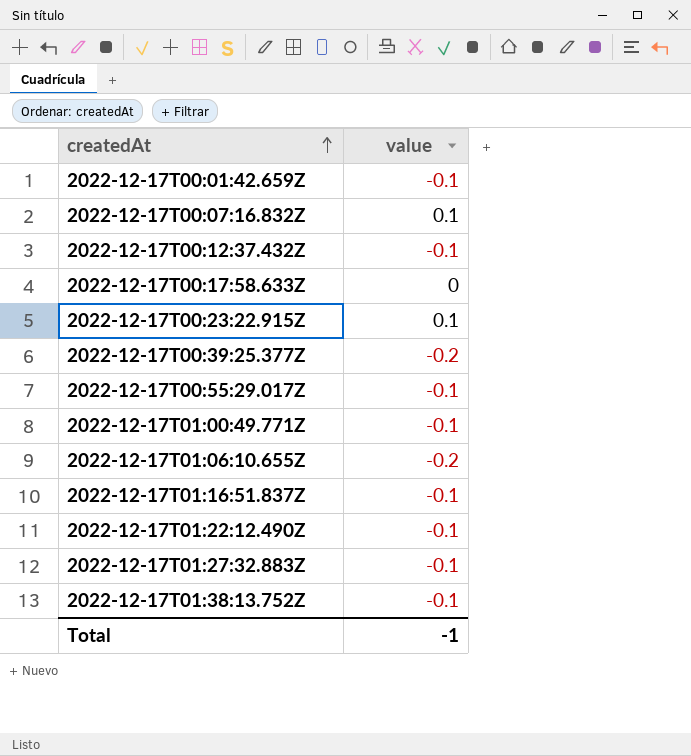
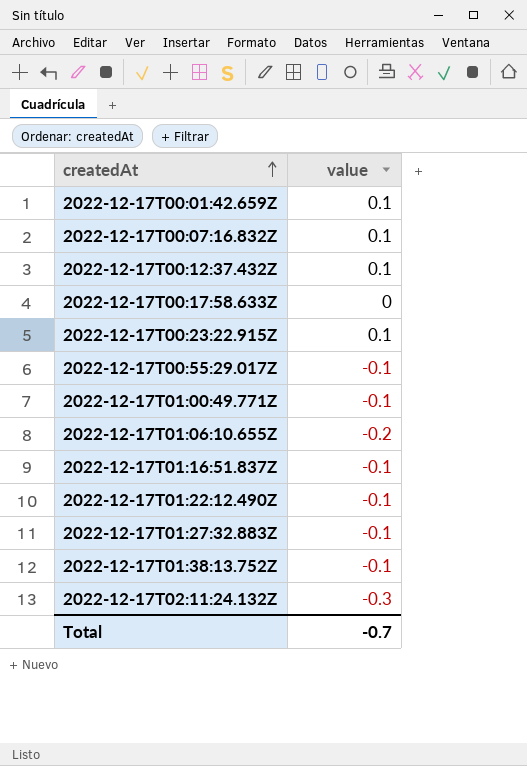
row 2022-12-17T00:39:25.377Z: -0.2 -> none
2022-12-17T00:01:42.659Z | value: -0.1 -> 0.1
2022-12-17T00:12:37.432Z | value: -0.1 -> 0.1
row 2022-12-17T02:11:24.132Z: none -> -0.3
Total | value: -1 -> -0.7

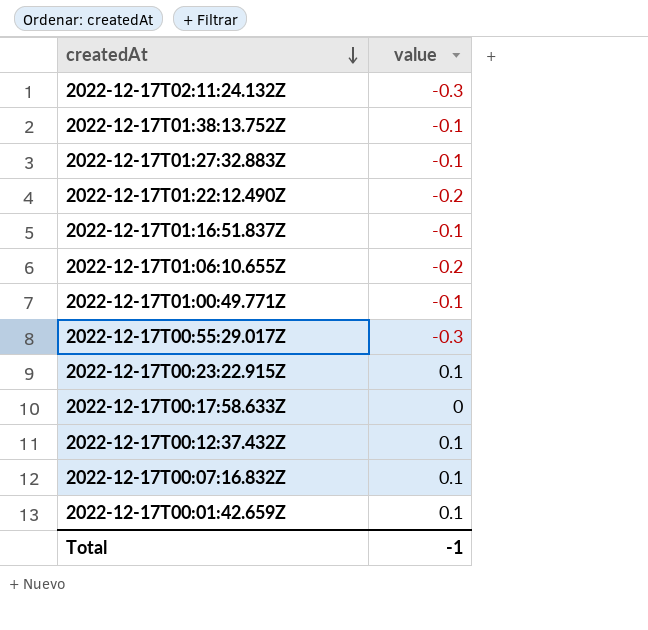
row order: createdAt ascending -> createdAt descending
2022-12-17T01:22:12.490Z | value: -0.1 -> -0.2
2022-12-17T00:55:29.017Z | value: -0.1 -> -0.3
Total | value: -0.7 -> -1

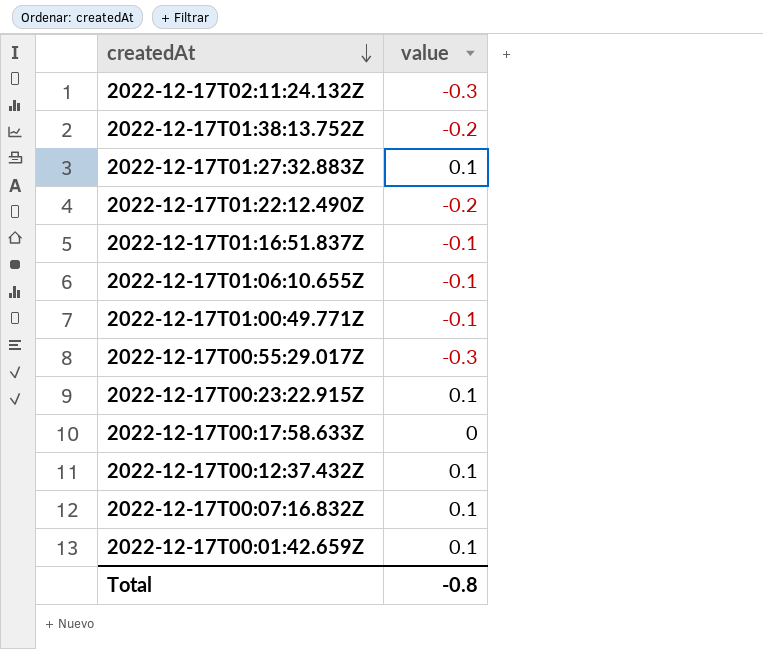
2022-12-17T01:38:13.752Z | value: -0.1 -> -0.2
2022-12-17T01:27:32.883Z | value: -0.1 -> 0.1
2022-12-17T01:06:10.655Z | value: -0.2 -> -0.1
Total | value: -1 -> -0.8

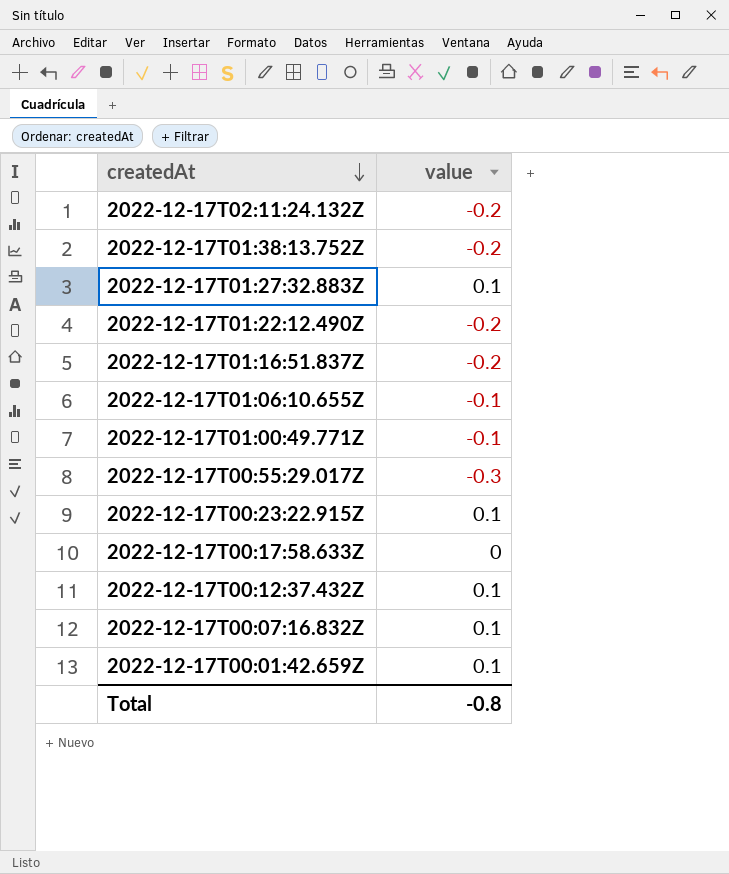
2022-12-17T02:11:24.132Z | value: -0.3 -> -0.2
2022-12-17T01:16:51.837Z | value: -0.1 -> -0.2

